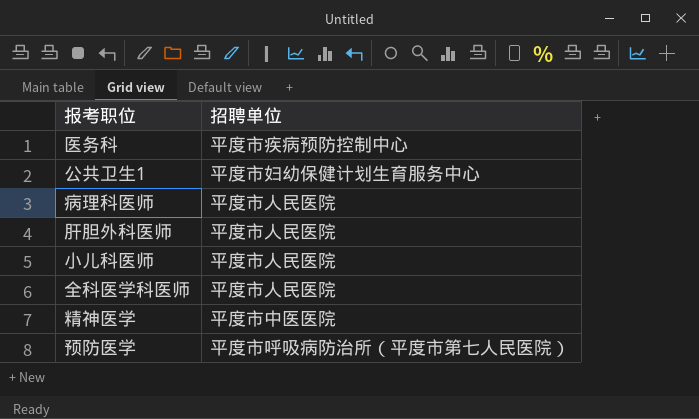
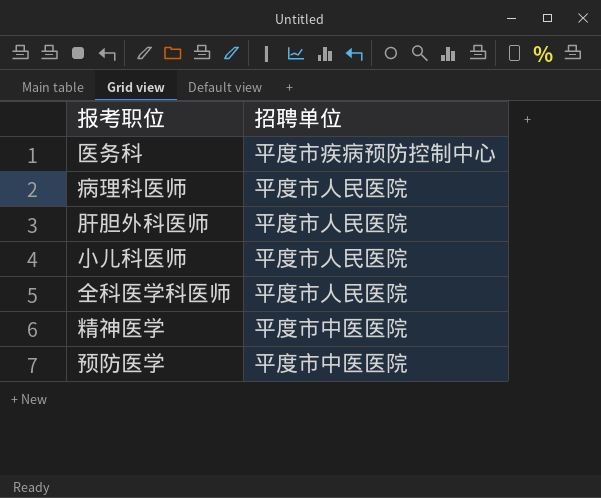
row 公共卫生1: 平度市妇幼保健计划生育服务中心 -> none
预防医学 | 招聘单位: 平度市呼吸病防治所（平度市第七人民医院） -> 平度市中医医院

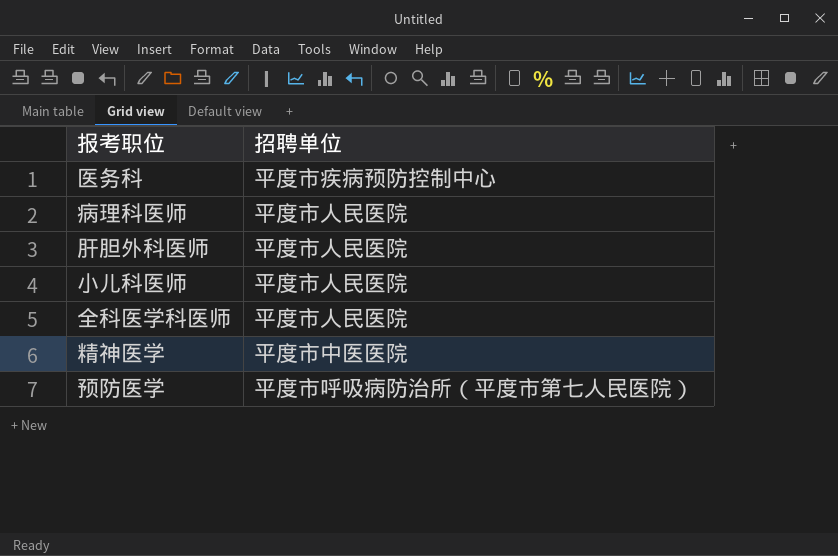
预防医学 | 招聘单位: 平度市中医医院 -> 平度市呼吸病防治所（平度市第七人民医院）

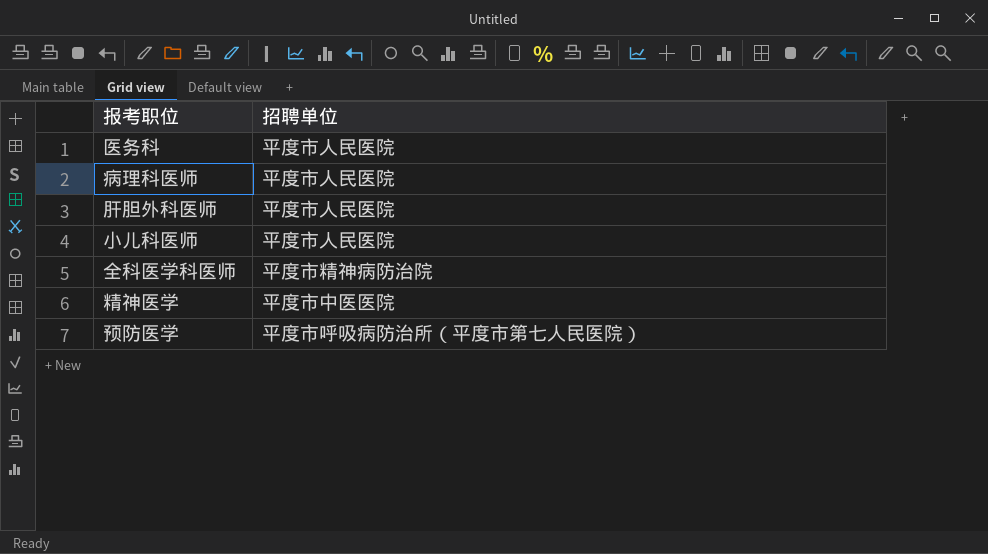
医务科 | 招聘单位: 平度市疾病预防控制中心 -> 平度市人民医院
全科医学科医师 | 招聘单位: 平度市人民医院 -> 平度市精神病防治院

